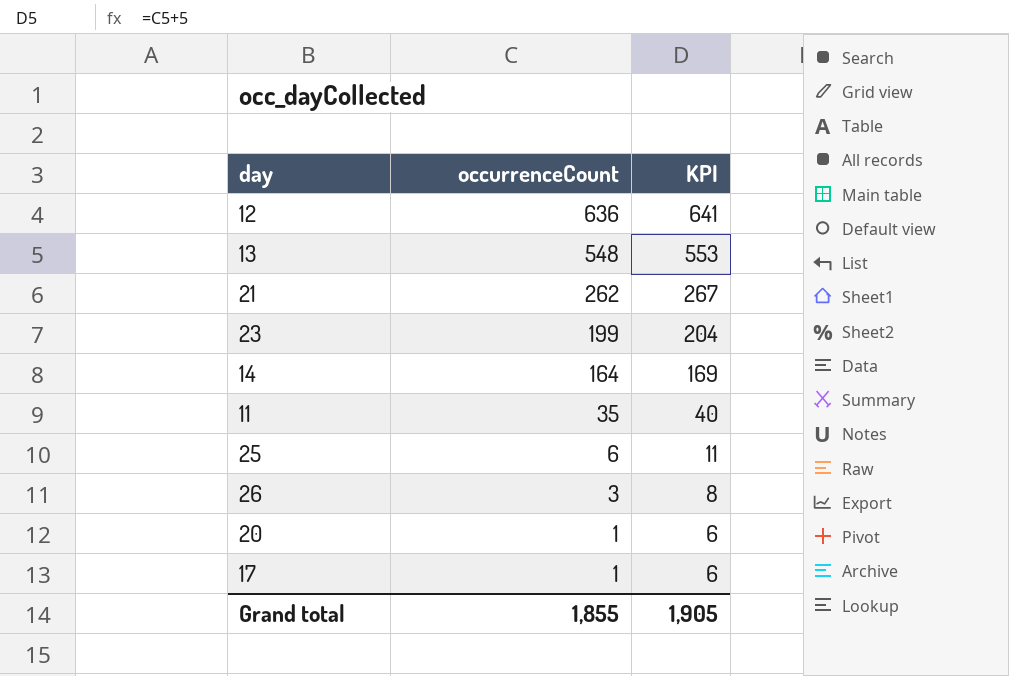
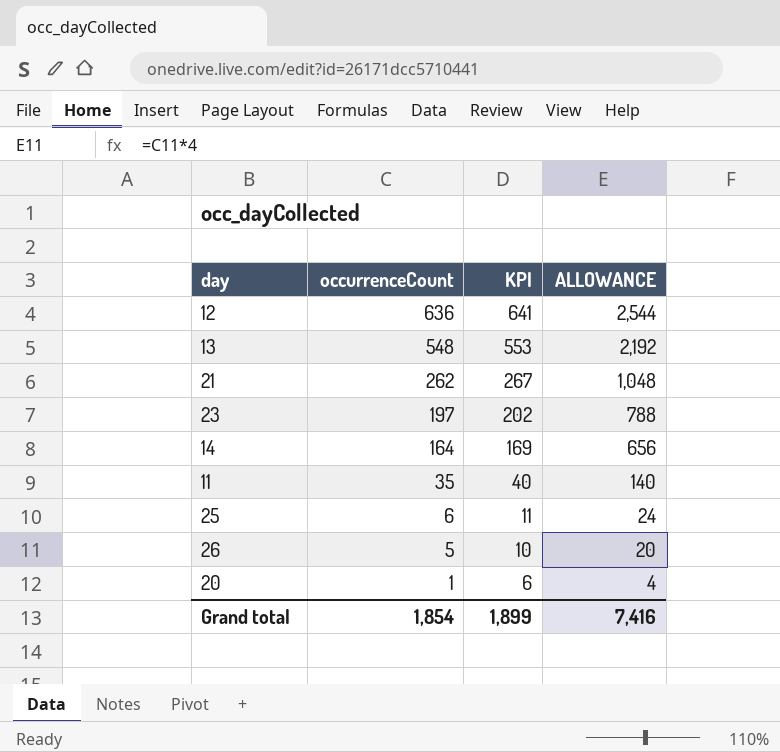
column ALLOWANCE | formula: none -> [occurrenceCount] * 4
row 17: 1 | 6 -> none
23 | occurrenceCount: 199 -> 197
23 | KPI: 204 -> 202
26 | occurrenceCount: 3 -> 5
26 | KPI: 8 -> 10
Grand total | occurrenceCount: 1,855 -> 1,854
Grand total | KPI: 1,905 -> 1,899

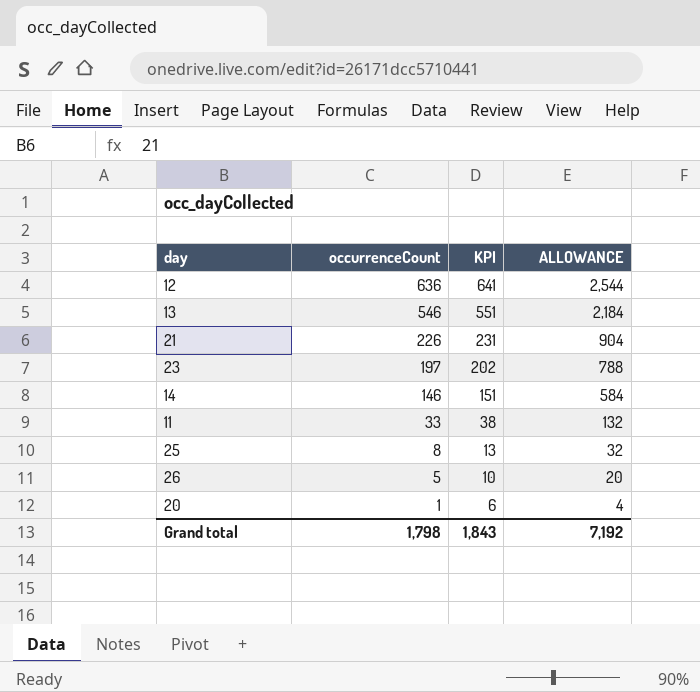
13 | occurrenceCount: 548 -> 546
13 | KPI: 553 -> 551
13 | ALLOWANCE: 2,192 -> 2,184
21 | occurrenceCount: 262 -> 226
21 | KPI: 267 -> 231
21 | ALLOWANCE: 1,048 -> 904
14 | occurrenceCount: 164 -> 146
14 | KPI: 169 -> 151
14 | ALLOWANCE: 656 -> 584
11 | occurrenceCount: 35 -> 33
11 | KPI: 40 -> 38
11 | ALLOWANCE: 140 -> 132
25 | occurrenceCount: 6 -> 8
25 | KPI: 11 -> 13
25 | ALLOWANCE: 24 -> 32
Grand total | occurrenceCount: 1,854 -> 1,798
Grand total | KPI: 1,899 -> 1,843
Grand total | ALLOWANCE: 7,416 -> 7,192

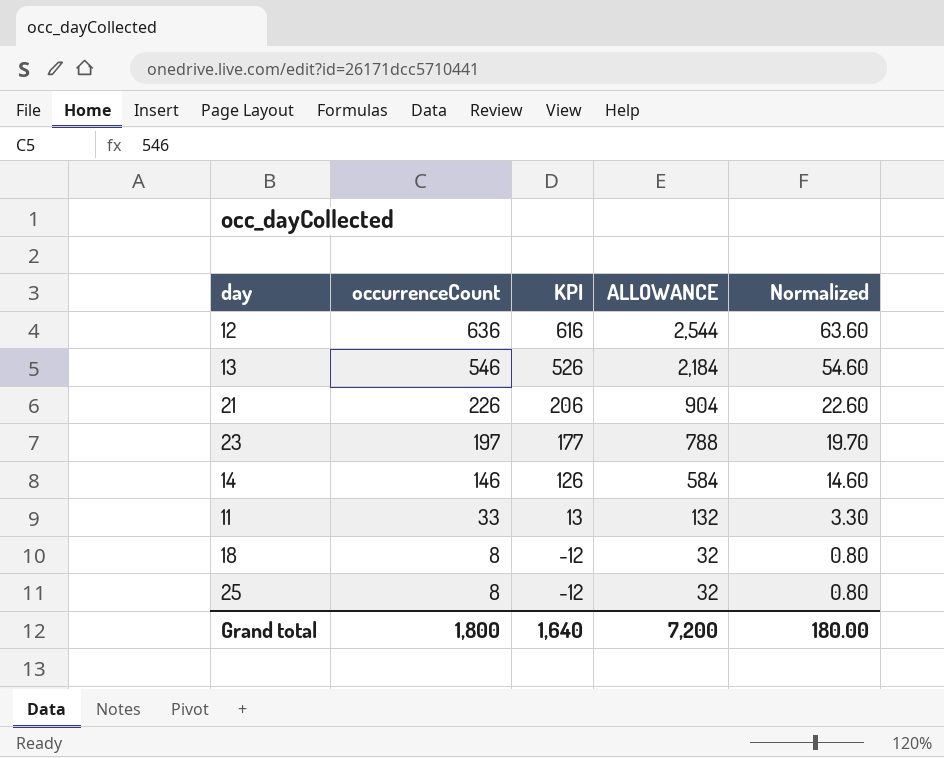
column KPI | formula: [occurrenceCount] + 5 -> [occurrenceCount] - 20
column Normalized | formula: none -> [occurrenceCount] * 0.1
row 26: 5 | 10 | 20 -> none
row 20: 1 | 6 | 4 -> none
row 18: none -> 8 | -12 | 32 | 0.80
Grand total | occurrenceCount: 1,798 -> 1,800
Grand total | KPI: 1,843 -> 1,640
Grand total | ALLOWANCE: 7,192 -> 7,200

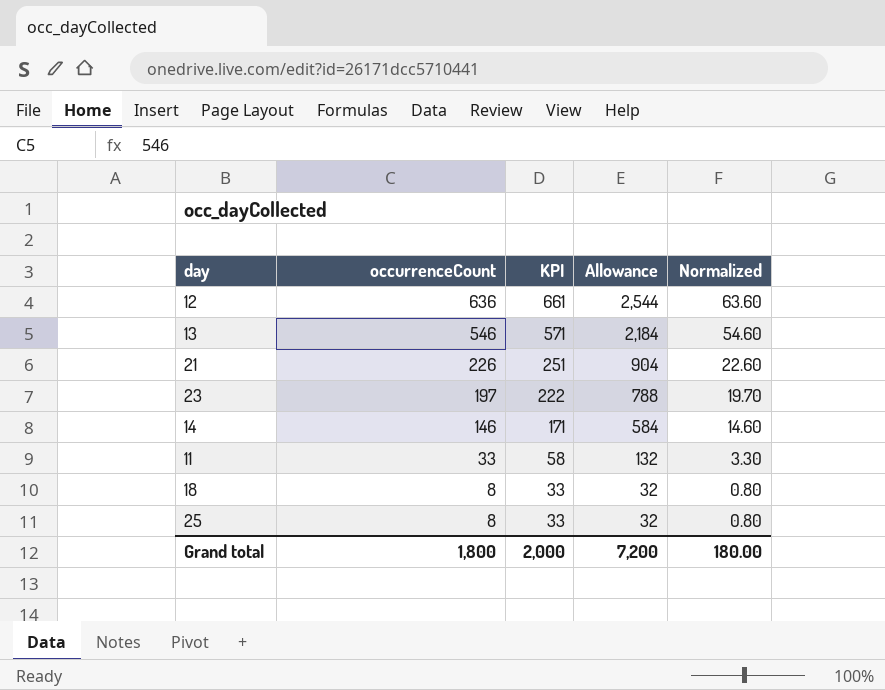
column KPI | formula: [occurrenceCount] - 20 -> [occurrenceCount] + 25
column name: ALLOWANCE -> Allowance
Grand total | KPI: 1,640 -> 2,000

